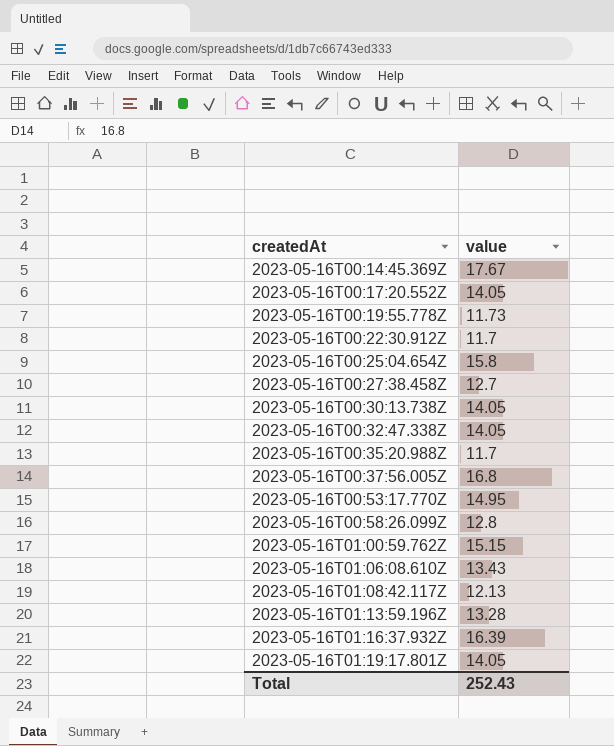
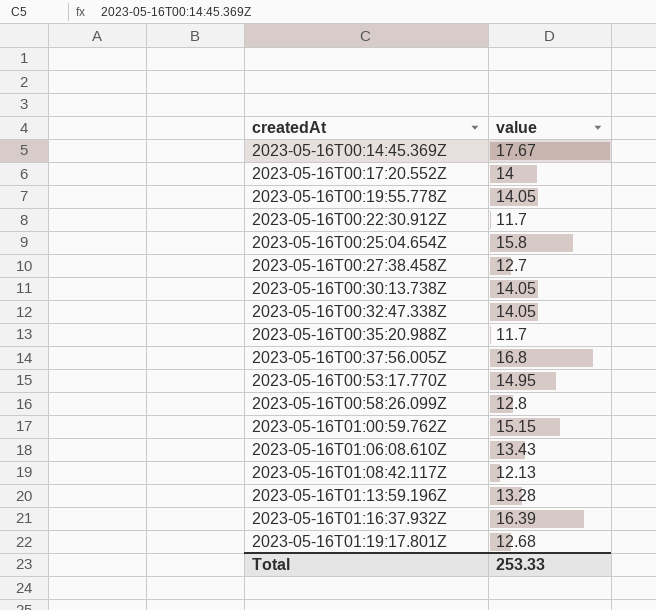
2023-05-16T00:17:20.552Z | value: 14.05 -> 14
2023-05-16T00:19:55.778Z | value: 11.73 -> 14.05
2023-05-16T01:19:17.801Z | value: 14.05 -> 12.68
Total | value: 252.43 -> 253.33

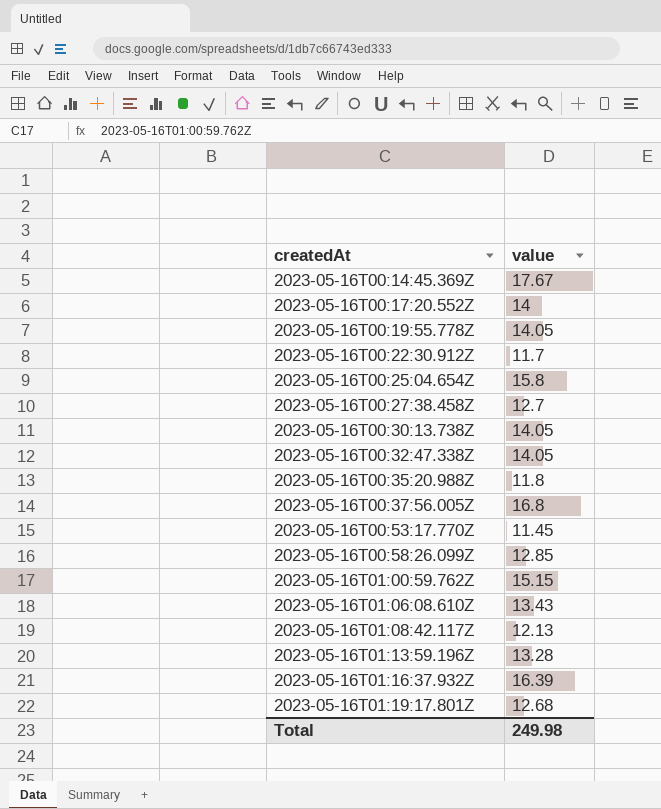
2023-05-16T00:35:20.988Z | value: 11.7 -> 11.8
2023-05-16T00:53:17.770Z | value: 14.95 -> 11.45
2023-05-16T00:58:26.099Z | value: 12.8 -> 12.85
Total | value: 253.33 -> 249.98

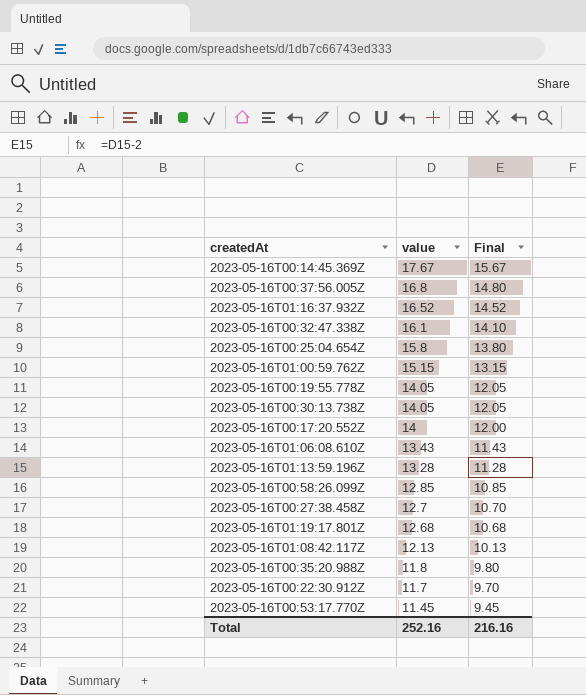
row order: createdAt ascending -> value descending
column Final | formula: none -> [value] - 2
2023-05-16T01:16:37.932Z | value: 16.39 -> 16.52
2023-05-16T00:32:47.338Z | value: 14.05 -> 16.1
Total | value: 249.98 -> 252.16

